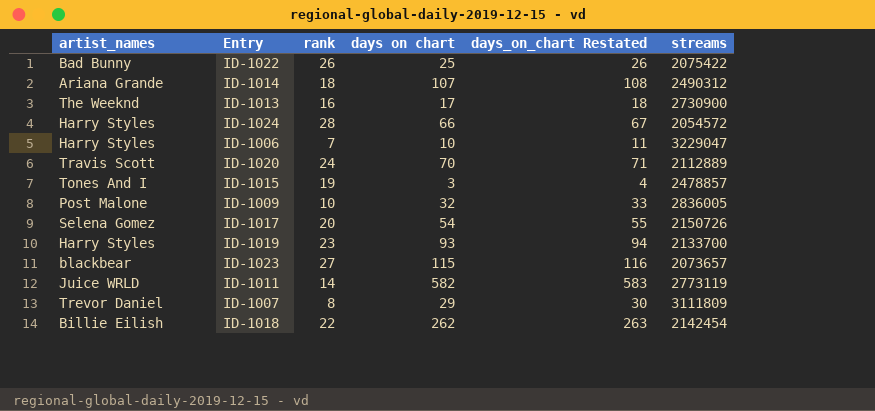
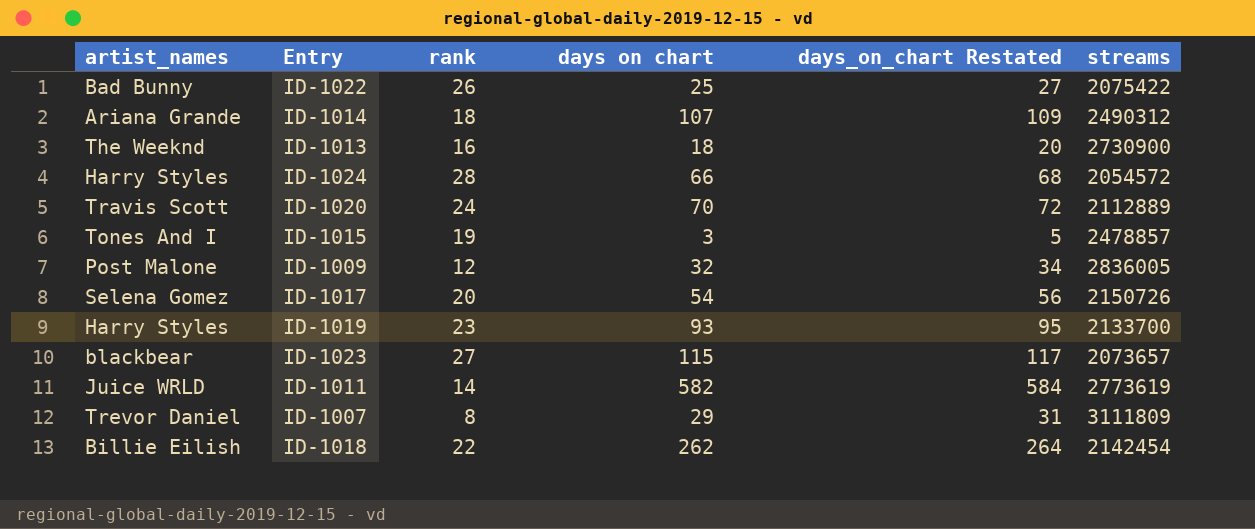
column days_on_chart Restated | formula: [days on chart] + 1 -> [days on chart] + 2
row ID-1006: Harry Styles | 7 | 10 | 11 | 3229047 -> none
ID-1013 | days on chart: 17 -> 18
ID-1009 | rank: 10 -> 12
ID-1011 | streams: 2773119 -> 2773619

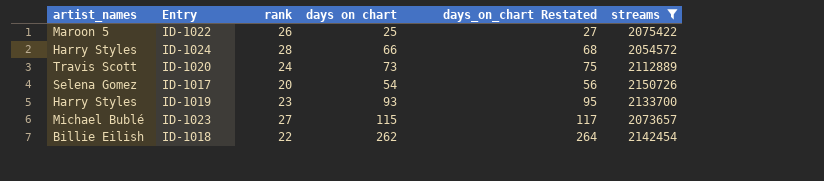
filter: none -> streams <= 2150726
ID-1022 | artist_names: Bad Bunny -> Maroon 5
ID-1020 | days on chart: 70 -> 73
ID-1020 | days_on_chart Restated: 72 -> 75
ID-1023 | artist_names: blackbear -> Michael Bublé

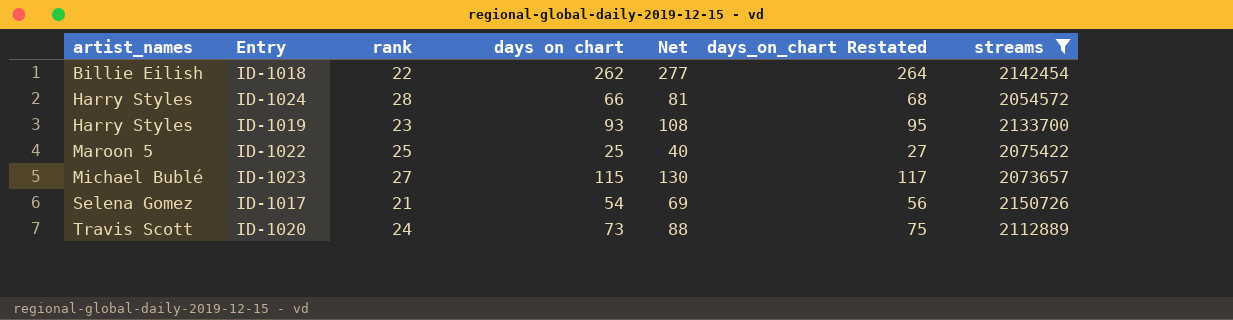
row order: none -> artist_names ascending
column Net | formula: none -> [days on chart] + 15
ID-1022 | rank: 26 -> 25
ID-1017 | rank: 20 -> 21

